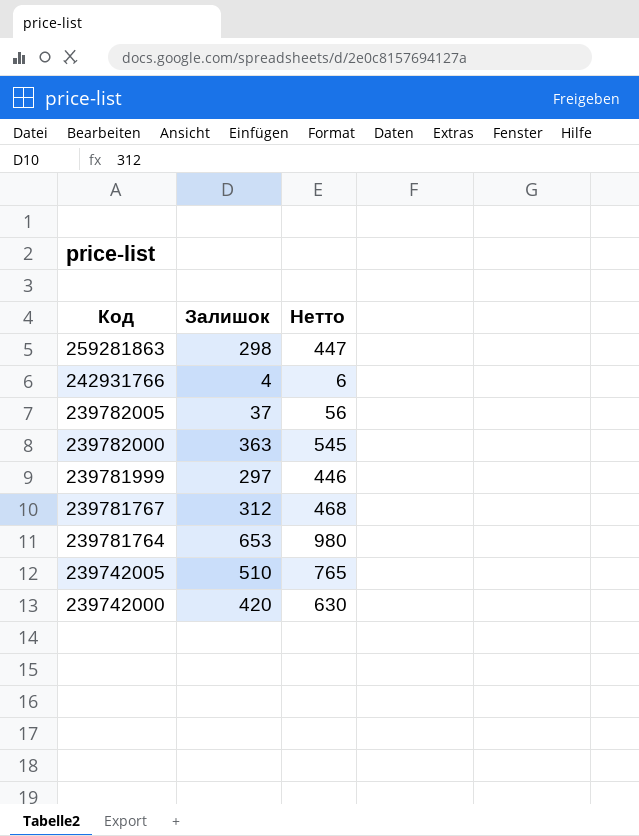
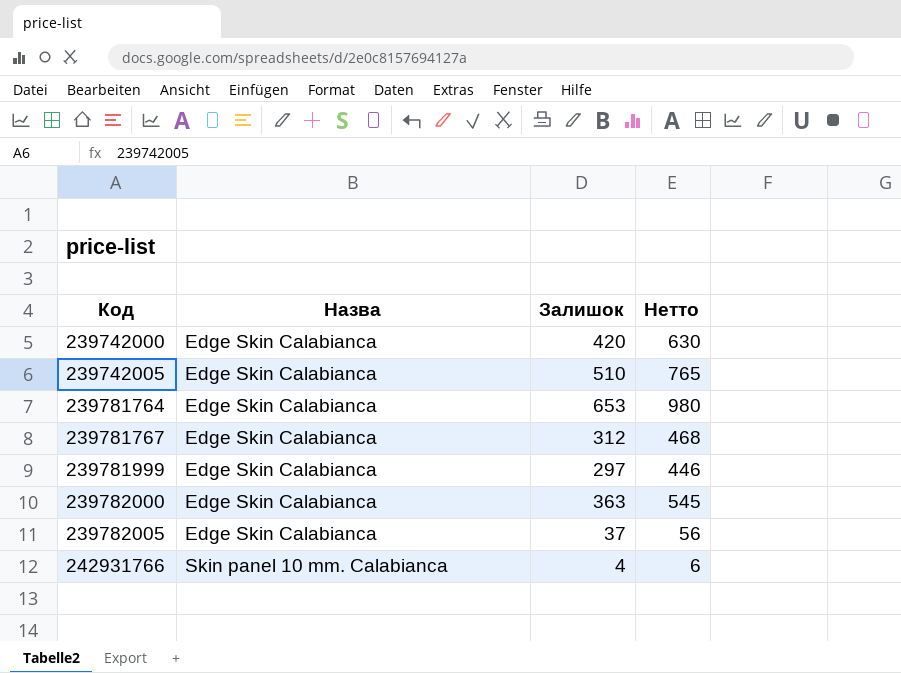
row order: Код descending -> Код ascending
column Назва | position: none -> 2
row 259281863: 298 | 447 -> none

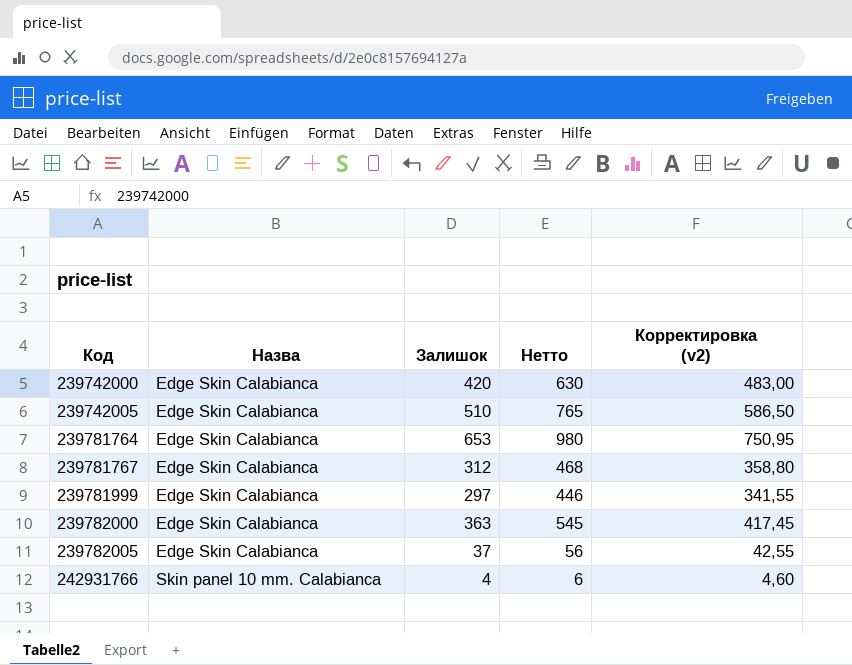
column Корректировка (v2) | formula: none -> [Залишок] * 1,15

